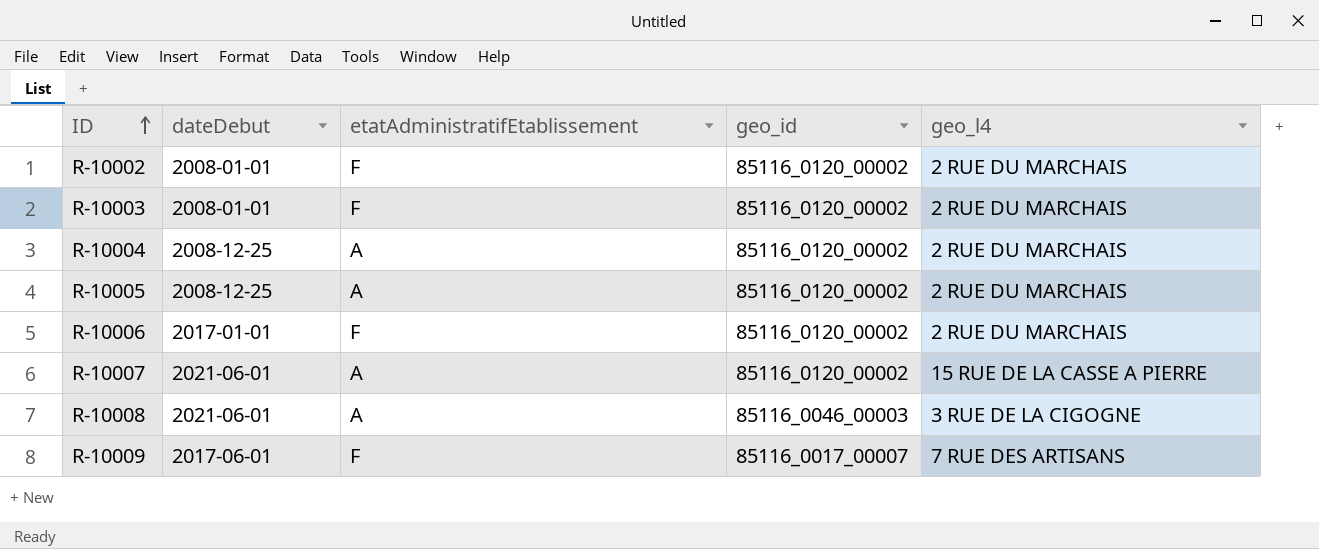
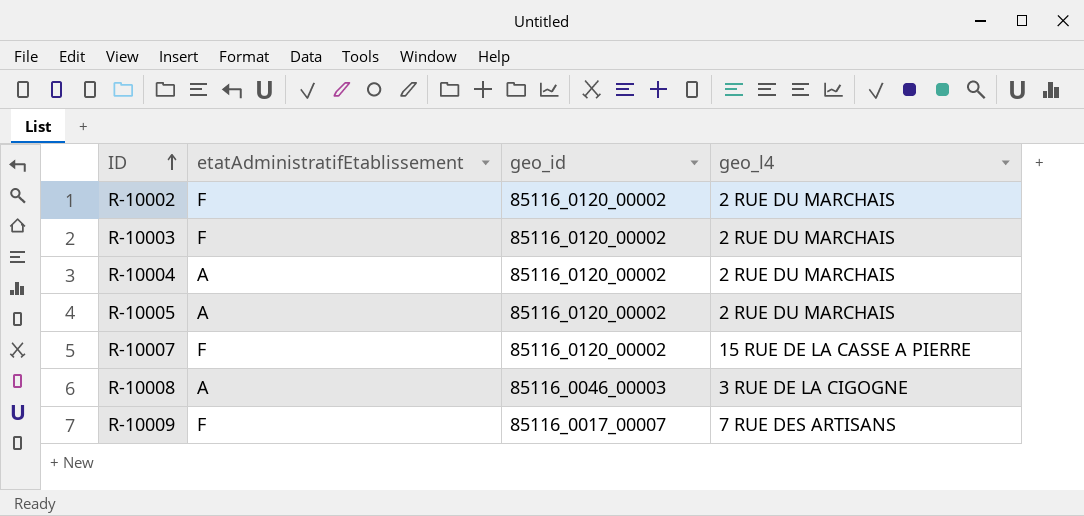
column dateDebut | position: 2 -> none
row R-10006: 2017-01-01 | F | 85116_0120_00002 | 2 RUE DU MARCHAIS -> none
R-10007 | etatAdministratifEtablissement: A -> F

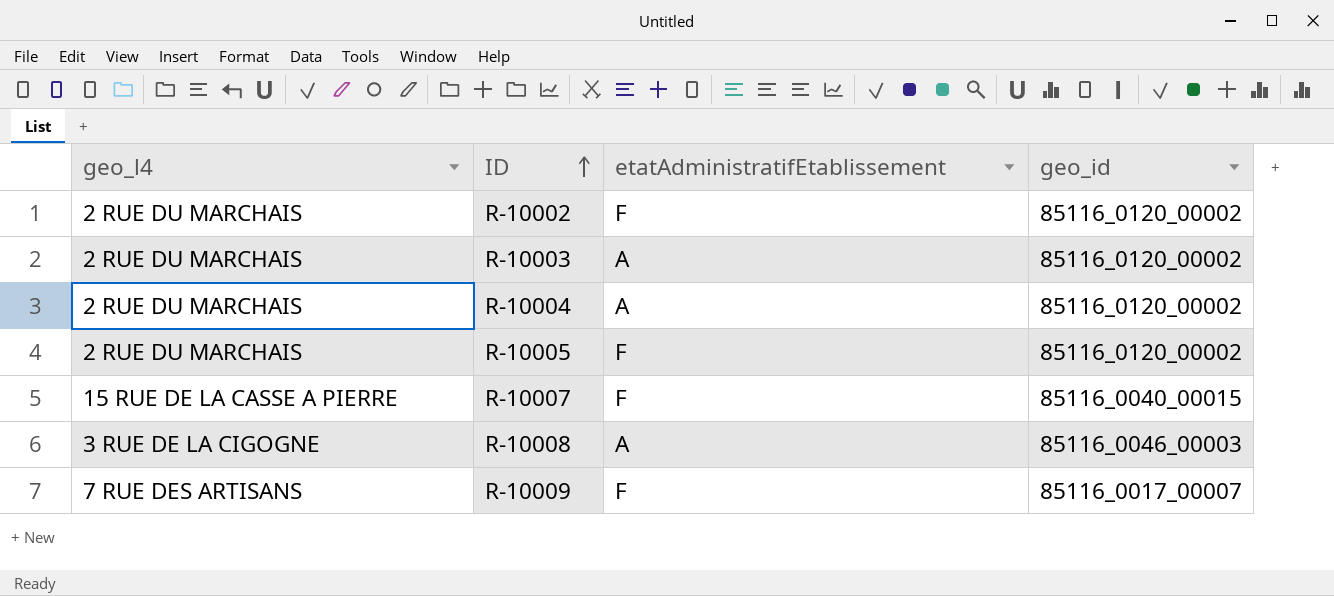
column geo_l4 | position: 4 -> 1
R-10003 | etatAdministratifEtablissement: F -> A
R-10005 | etatAdministratifEtablissement: A -> F
R-10007 | geo_id: 85116_0120_00002 -> 85116_0040_00015

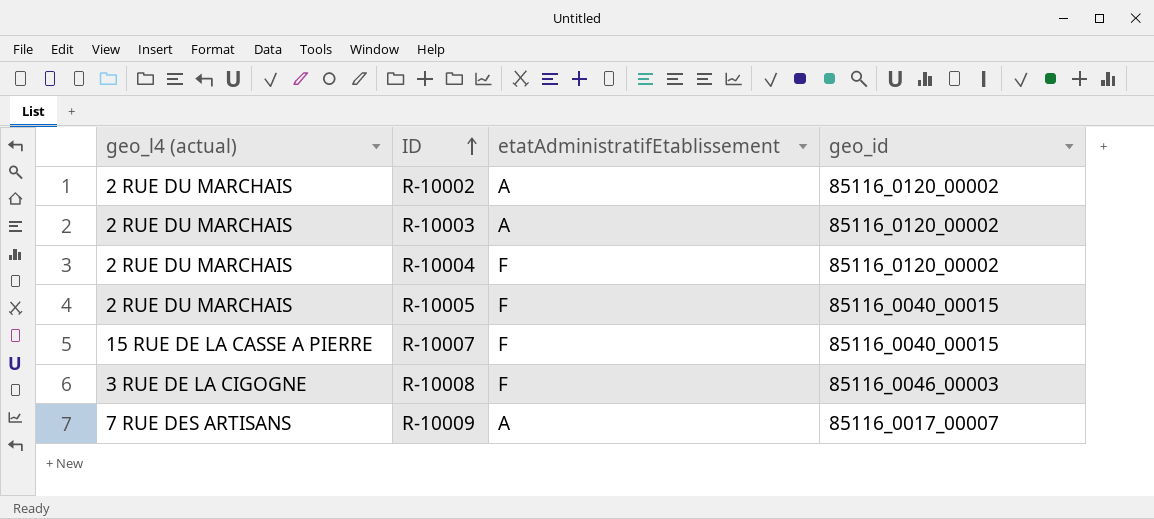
column name: geo_l4 -> geo_l4 (actual)
R-10002 | etatAdministratifEtablissement: F -> A
R-10004 | etatAdministratifEtablissement: A -> F
R-10005 | geo_id: 85116_0120_00002 -> 85116_0040_00015
R-10008 | etatAdministratifEtablissement: A -> F
R-10009 | etatAdministratifEtablissement: F -> A

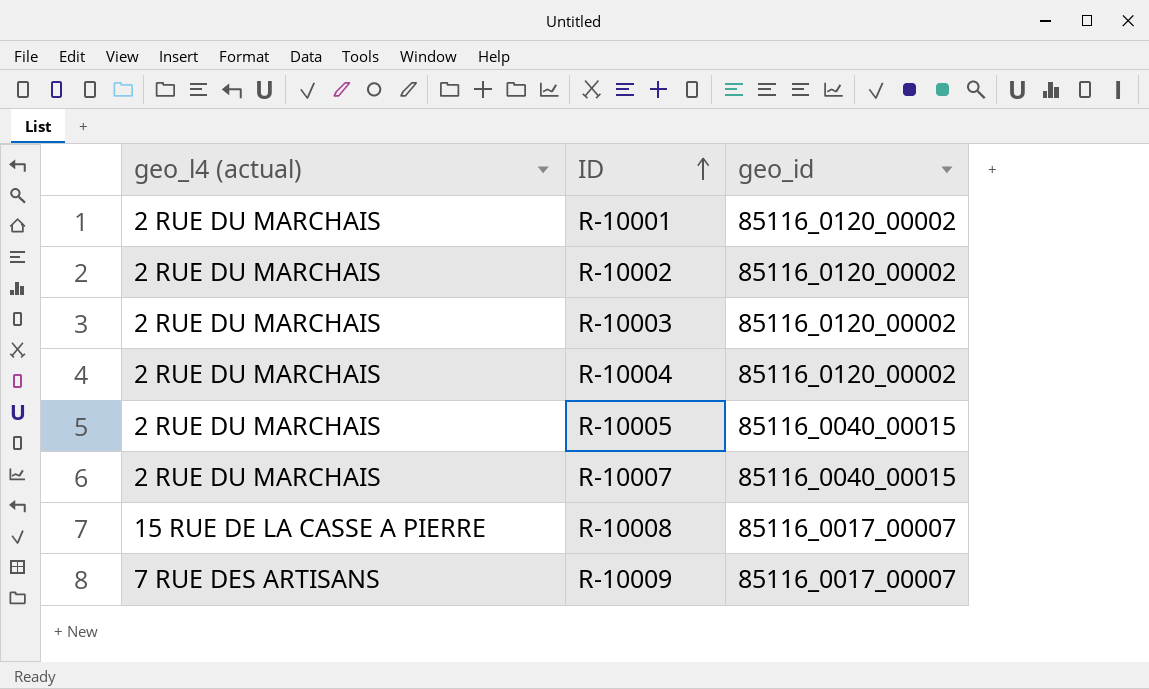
column etatAdministratifEtablissement | position: 3 -> none
row R-10001: none -> 2 RUE DU MARCHAIS | 85116_0120_00002
R-10007 | geo_l4 (actual): 15 RUE DE LA CASSE A PIERRE -> 2 RUE DU MARCHAIS
R-10008 | geo_l4 (actual): 3 RUE DE LA CIGOGNE -> 15 RUE DE LA CASSE A PIERRE
R-10008 | geo_id: 85116_0046_00003 -> 85116_0017_00007

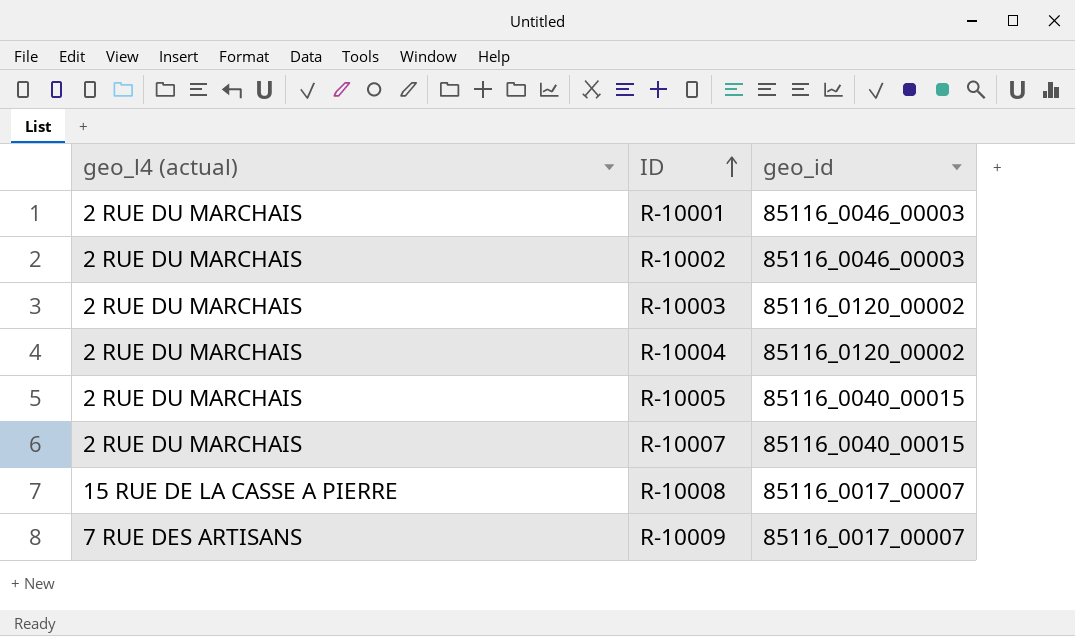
R-10001 | geo_id: 85116_0120_00002 -> 85116_0046_00003
R-10002 | geo_id: 85116_0120_00002 -> 85116_0046_00003

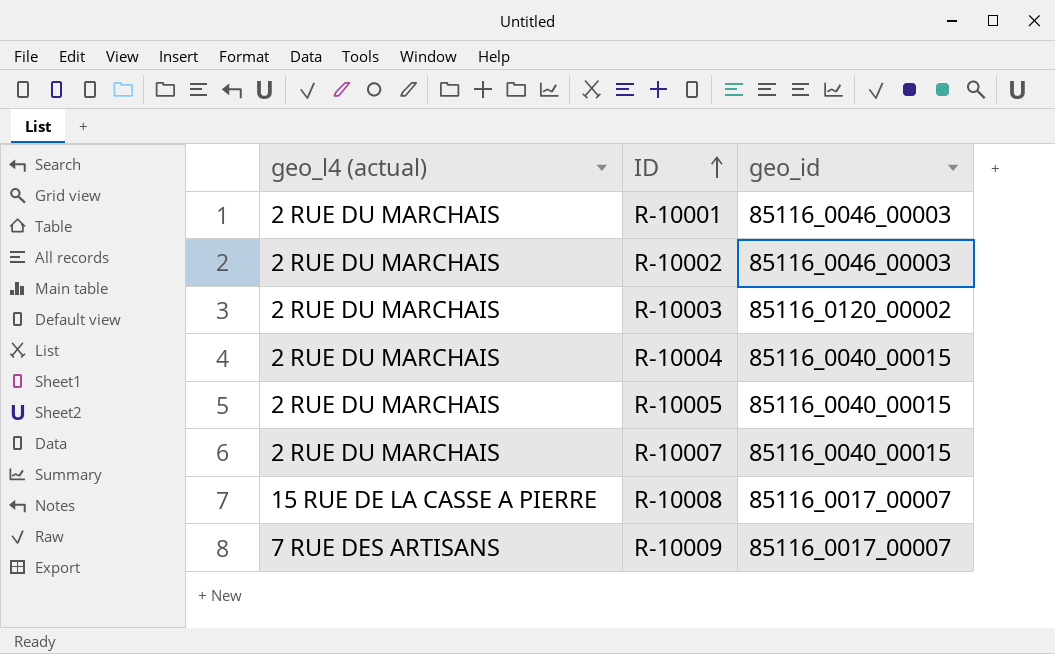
R-10004 | geo_id: 85116_0120_00002 -> 85116_0040_00015

